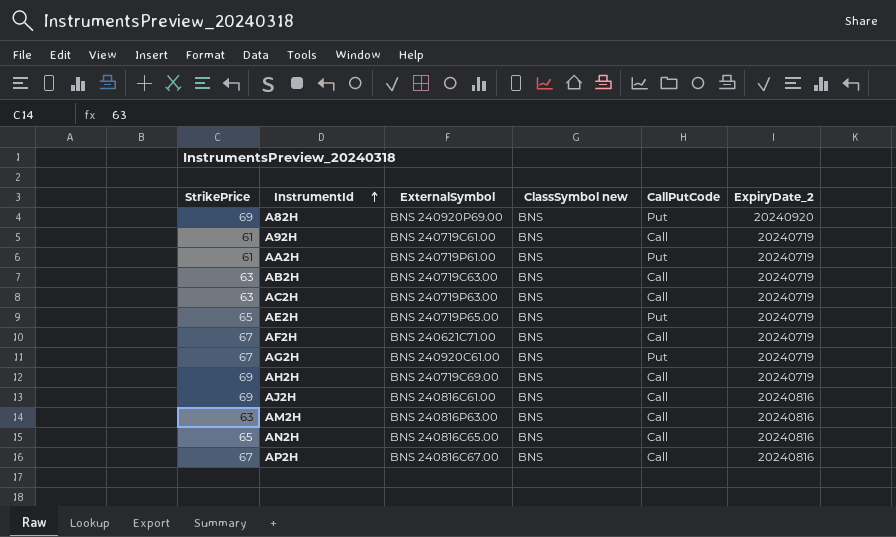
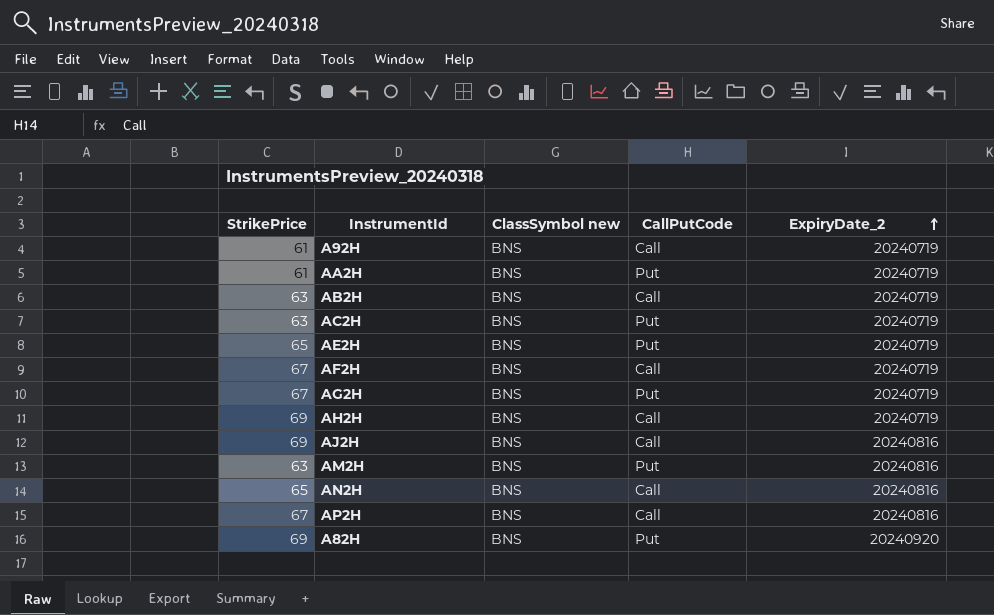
row order: InstrumentId ascending -> ExpiryDate_2 ascending
column ExternalSymbol | position: 3 -> none
AC2H | CallPutCode: Call -> Put
AM2H | CallPutCode: Call -> Put

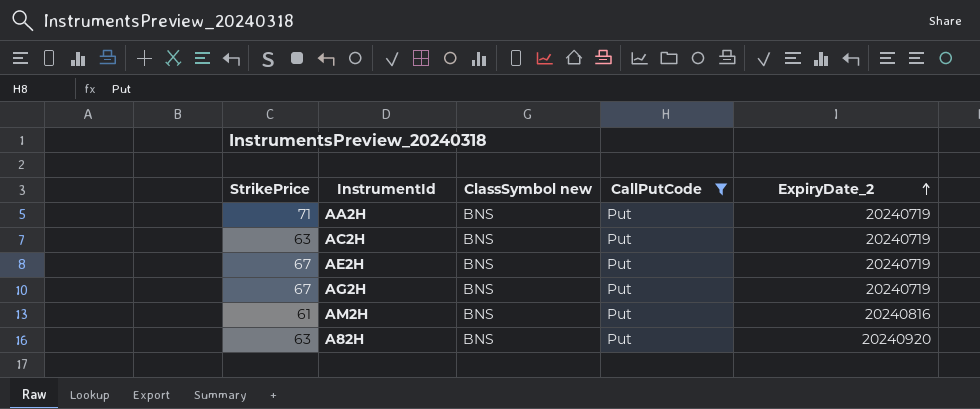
filter: none -> CallPutCode = Put
AA2H | StrikePrice: 61 -> 71
AE2H | StrikePrice: 65 -> 67
AM2H | StrikePrice: 63 -> 61
A82H | StrikePrice: 69 -> 63

